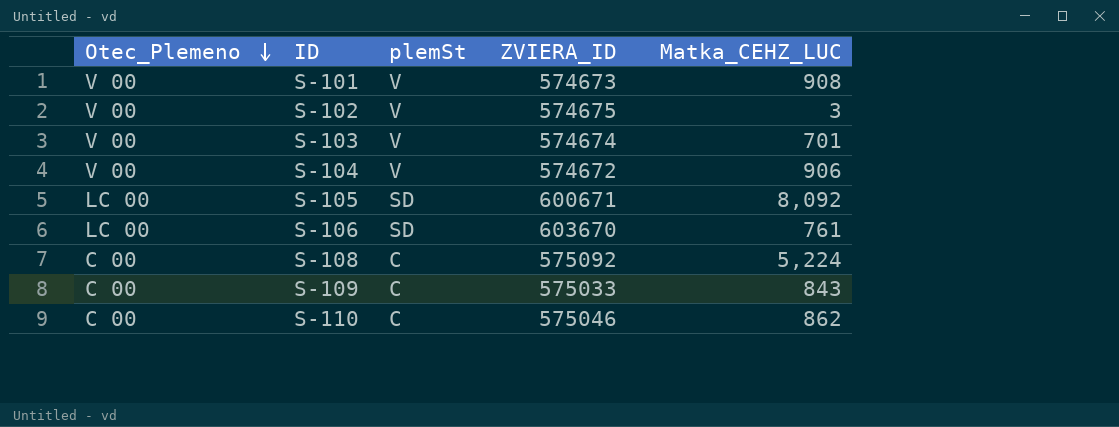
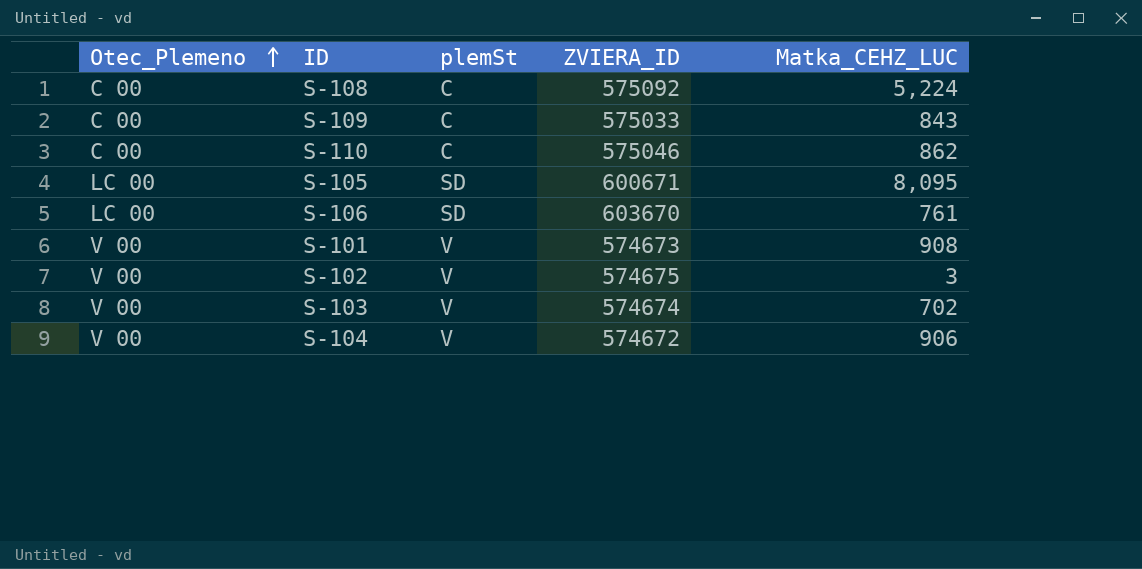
row order: Otec_Plemeno descending -> Otec_Plemeno ascending
S-105 | Matka_CEHZ_LUC: 8,092 -> 8,095
S-103 | Matka_CEHZ_LUC: 701 -> 702

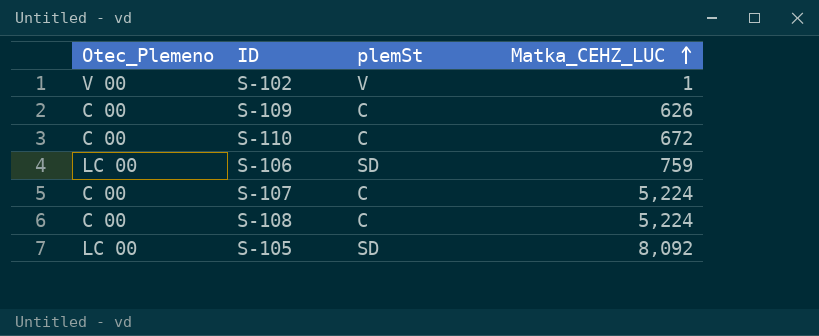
row order: Otec_Plemeno ascending -> Matka_CEHZ_LUC ascending
column ZVIERA_ID | position: 4 -> none
row S-101: V 00 | V | 574673 | 908 -> none
row S-103: V 00 | V | 574674 | 702 -> none
row S-104: V 00 | V | 574672 | 906 -> none
S-102 | Matka_CEHZ_LUC: 3 -> 1
S-109 | Matka_CEHZ_LUC: 843 -> 626
S-110 | Matka_CEHZ_LUC: 862 -> 672
S-106 | Matka_CEHZ_LUC: 761 -> 759
row S-107: none -> C 00 | C | 5,224
S-105 | Matka_CEHZ_LUC: 8,095 -> 8,092

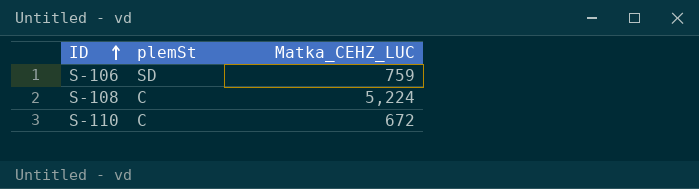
row order: Matka_CEHZ_LUC ascending -> ID ascending
column Otec_Plemeno | position: 1 -> none
row S-102: V 00 | V | 1 -> none
row S-109: C 00 | C | 626 -> none
row S-107: C 00 | C | 5,224 -> none
row S-105: LC 00 | SD | 8,092 -> none

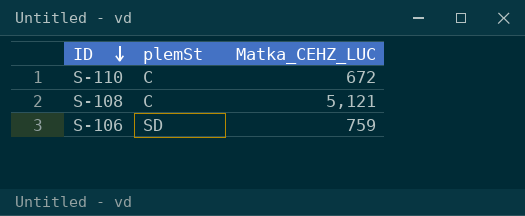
row order: ID ascending -> ID descending
S-108 | Matka_CEHZ_LUC: 5,224 -> 5,121

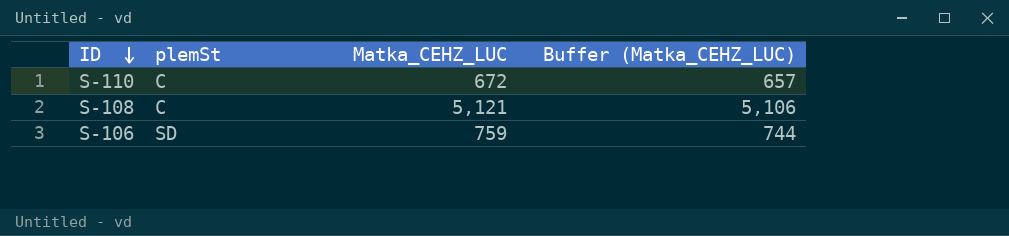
column Buffer (Matka_CEHZ_LUC) | formula: none -> [Matka_CEHZ_LUC] - 15

